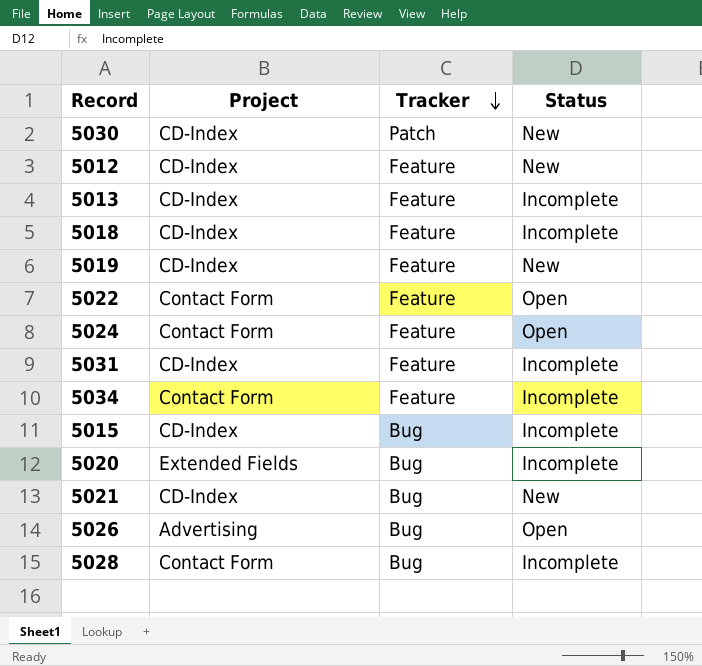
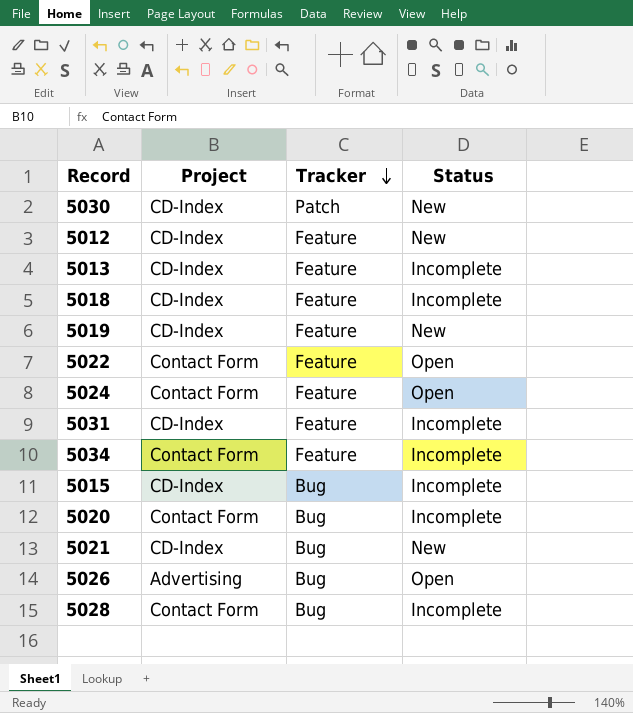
5020 | Project: Extended Fields -> Contact Form

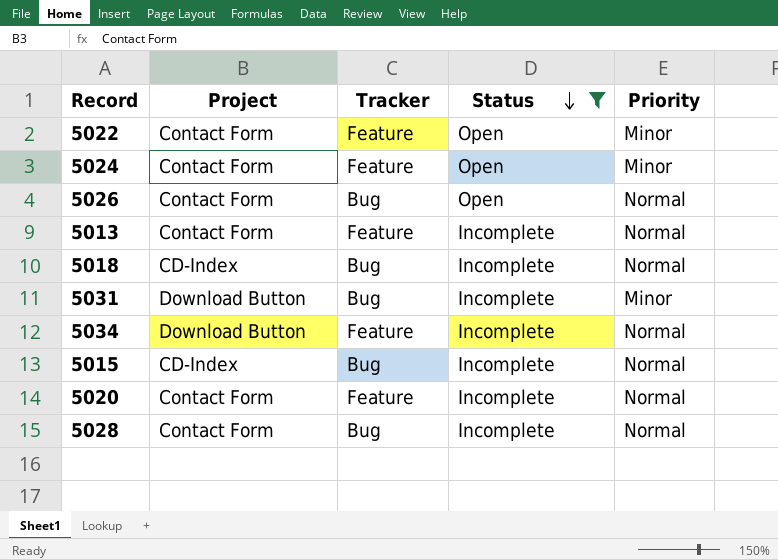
filter: none -> Status != New
row order: Tracker descending -> Status descending
column Priority | position: none -> 5
5026 | Project: Advertising -> Contact Form
5013 | Project: CD-Index -> Contact Form
5018 | Tracker: Feature -> Bug
5031 | Project: CD-Index -> Download Button
5031 | Tracker: Feature -> Bug
5034 | Project: Contact Form -> Download Button
5020 | Tracker: Bug -> Feature

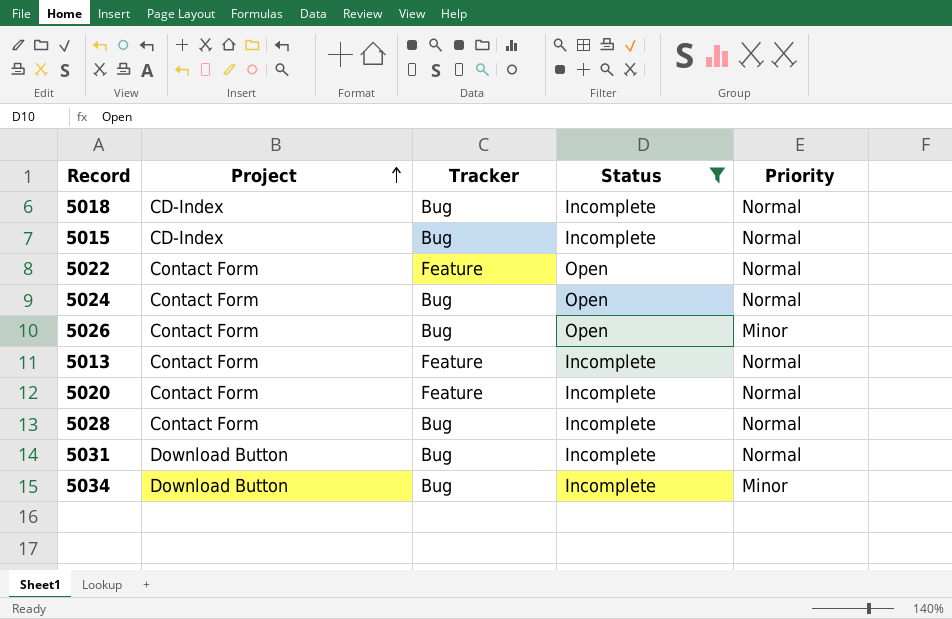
row order: Status descending -> Project ascending
5022 | Priority: Minor -> Normal
5024 | Tracker: Feature -> Bug
5024 | Priority: Minor -> Normal
5026 | Priority: Normal -> Minor
5031 | Priority: Minor -> Normal
5034 | Tracker: Feature -> Bug
5034 | Priority: Normal -> Minor

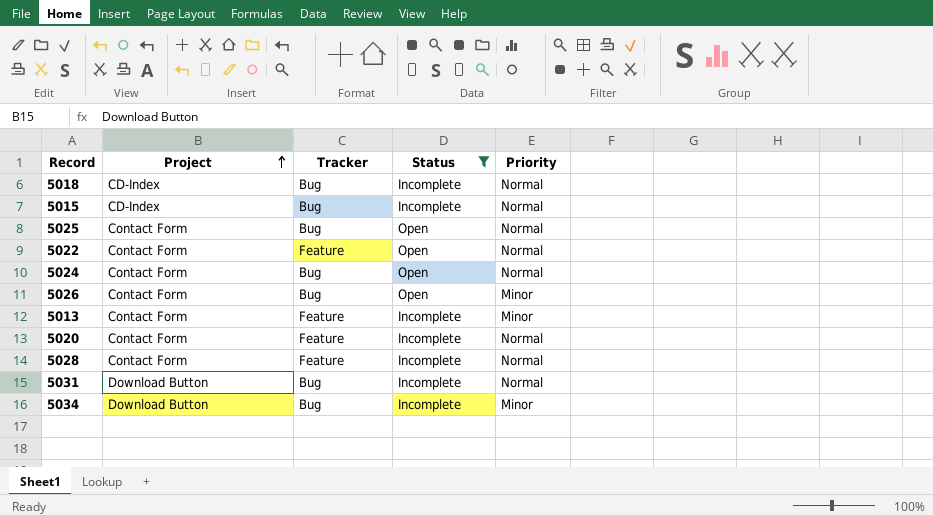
row 5025: none -> Contact Form | Bug | Open | Normal
5013 | Priority: Normal -> Minor
5028 | Tracker: Bug -> Feature

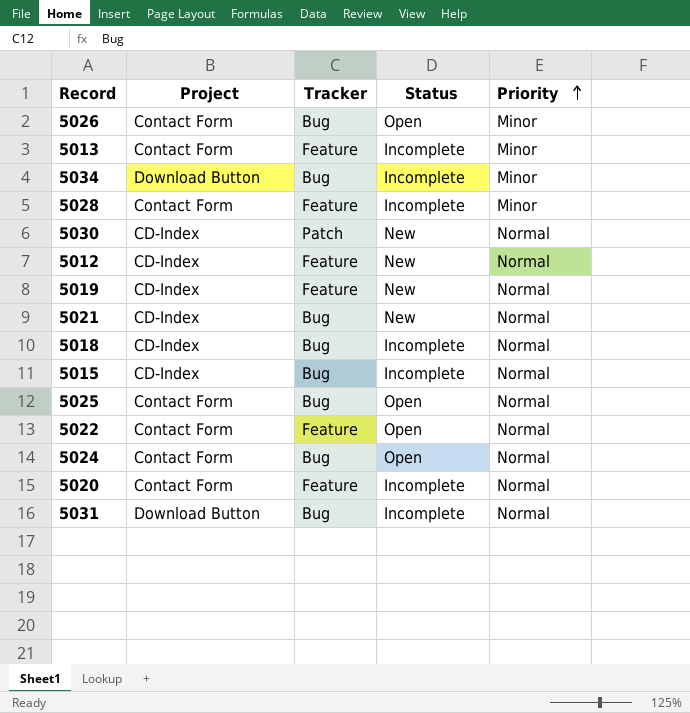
filter: Status != New -> none
row order: Project ascending -> Priority ascending
5028 | Priority: Normal -> Minor

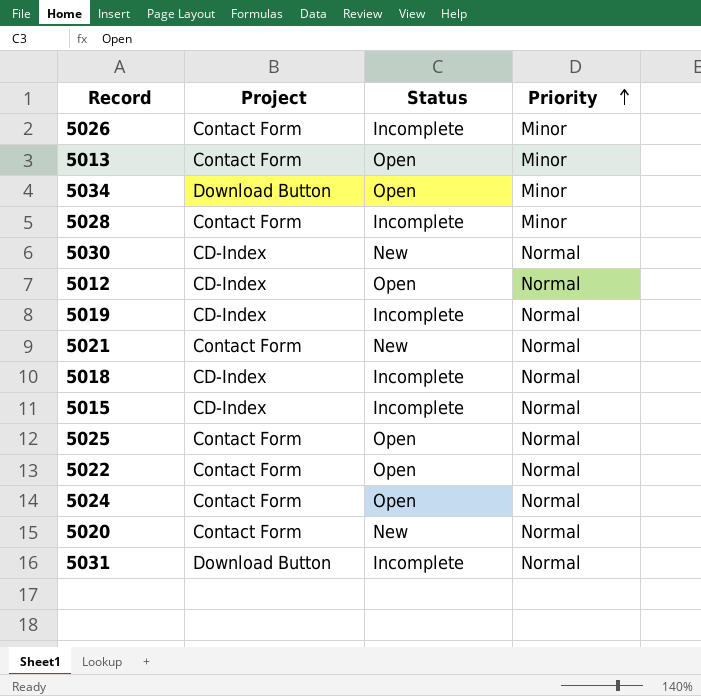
column Tracker | position: 3 -> none
5026 | Status: Open -> Incomplete
5013 | Status: Incomplete -> Open
5034 | Status: Incomplete -> Open
5012 | Status: New -> Open
5019 | Status: New -> Incomplete
5021 | Project: CD-Index -> Contact Form
5020 | Status: Incomplete -> New

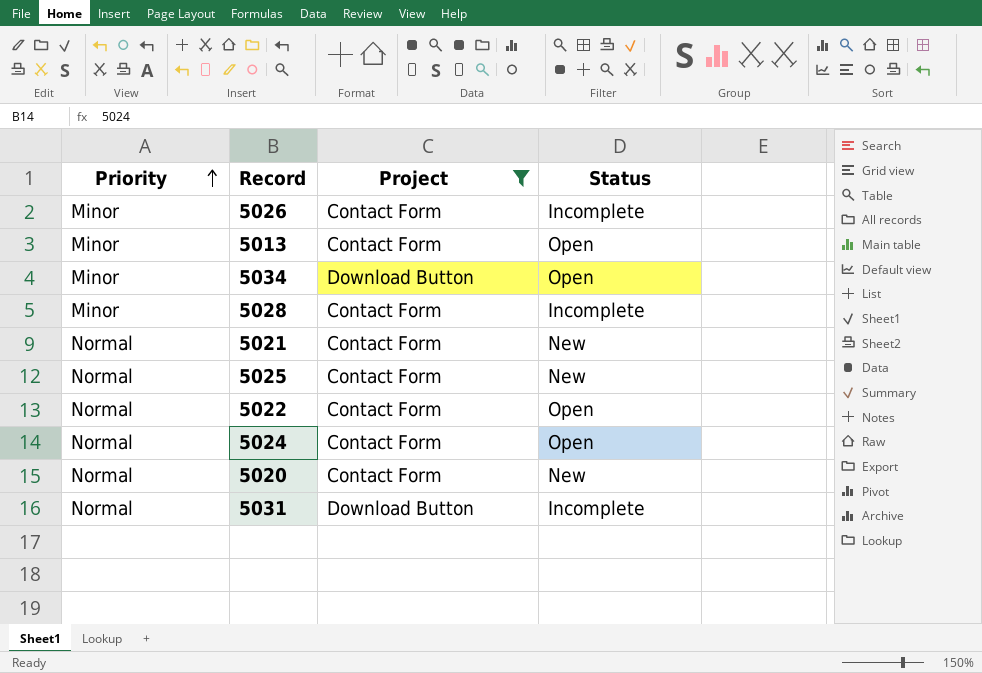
filter: none -> Project != CD-Index
column Priority | position: 4 -> 1
5025 | Status: Open -> New

